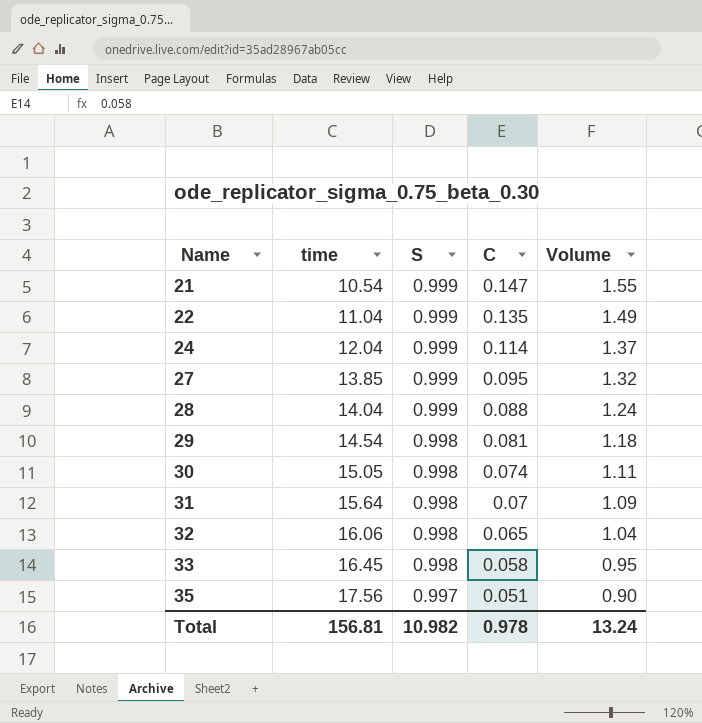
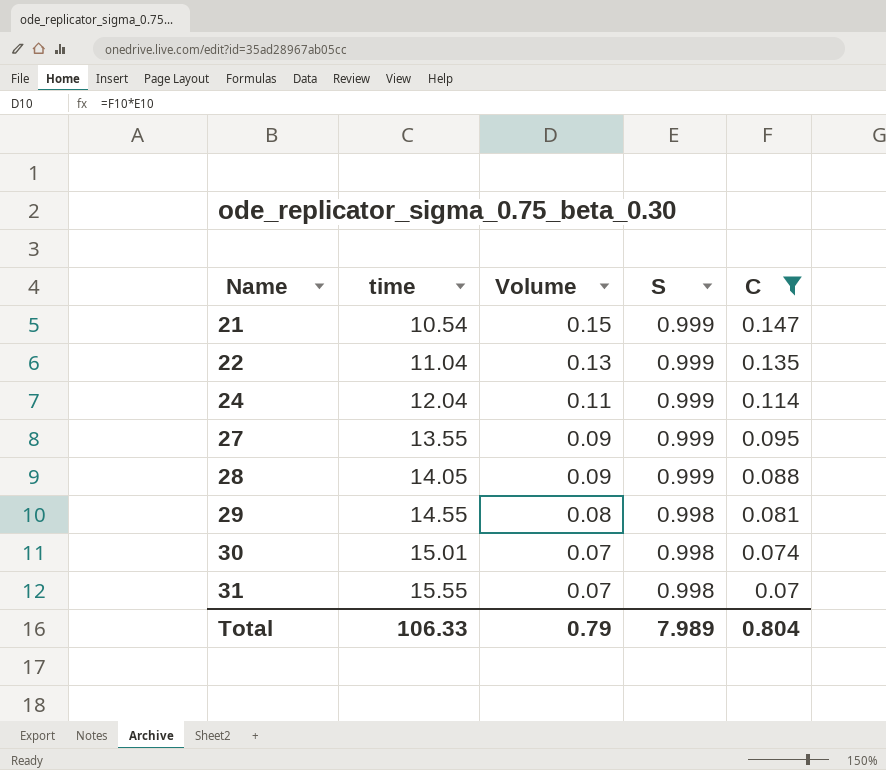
filter: none -> C >= 0.07
column Volume | formula: [time] * [C] -> [S] * [C]
column Volume | position: 5 -> 3
27 | time: 13.85 -> 13.55
28 | time: 14.04 -> 14.05
29 | time: 14.54 -> 14.55
30 | time: 15.05 -> 15.01
31 | time: 15.64 -> 15.55
Total | time: 156.81 -> 106.33
Total | Volume: 13.24 -> 0.79
Total | S: 10.982 -> 7.989
Total | C: 0.978 -> 0.804

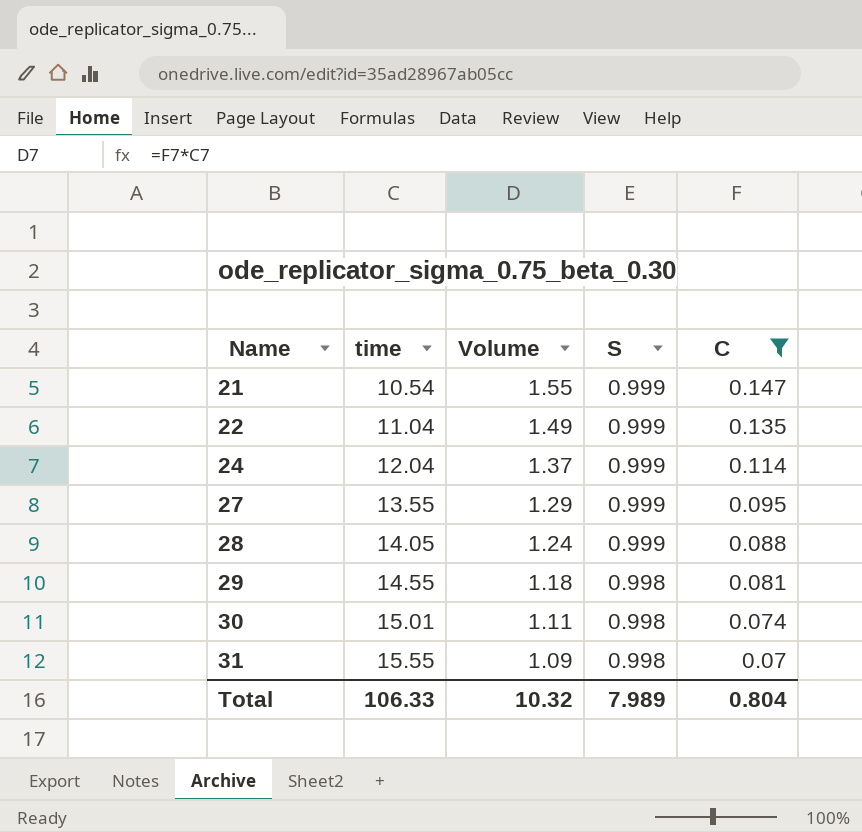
column Volume | formula: [S] * [C] -> [time] * [C]
Total | Volume: 0.79 -> 10.32

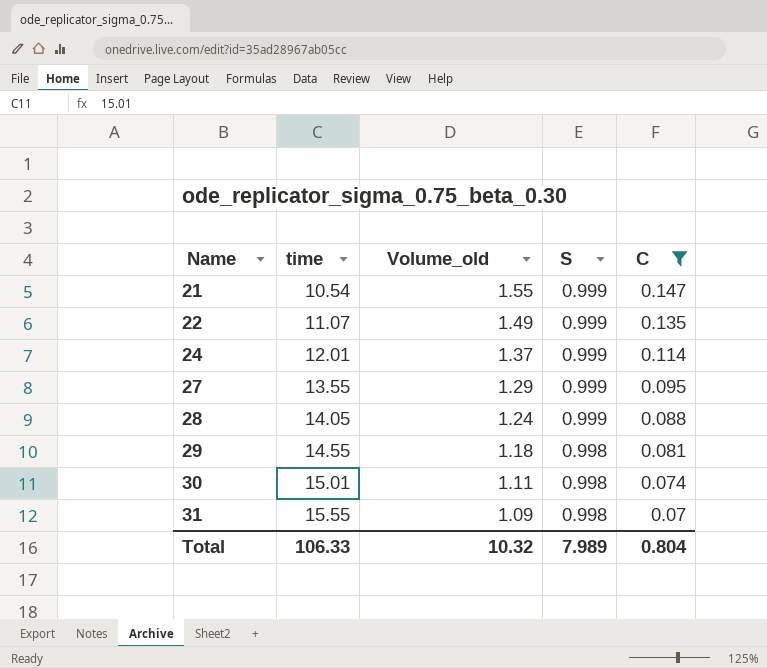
column name: Volume -> Volume_old
22 | time: 11.04 -> 11.07
24 | time: 12.04 -> 12.01

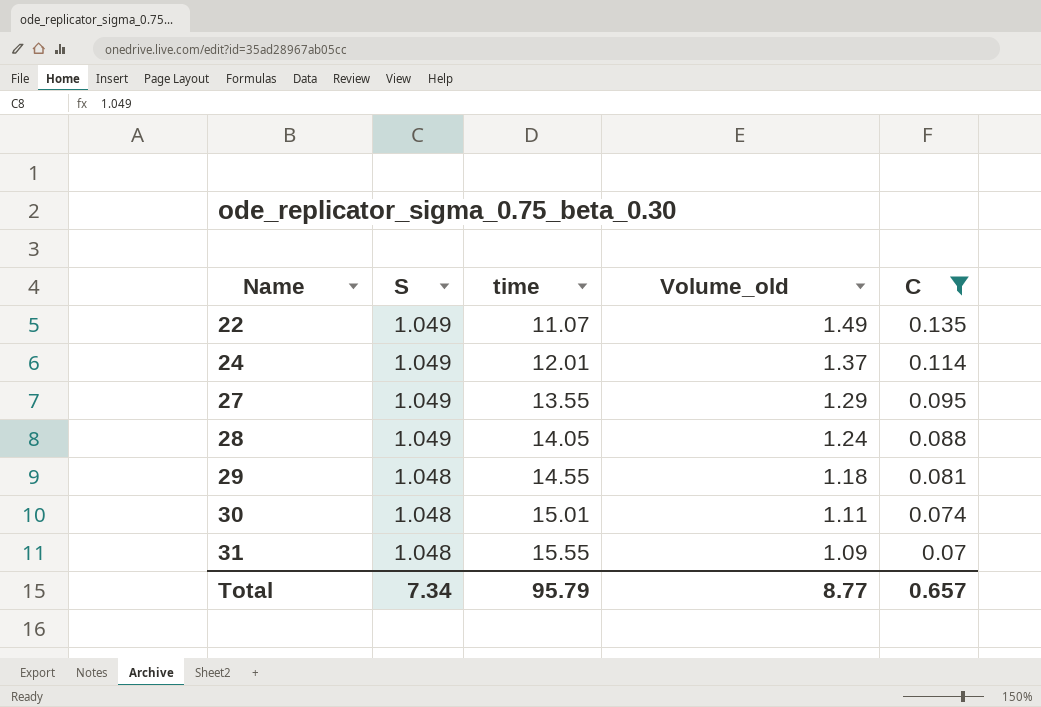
column S | position: 4 -> 2
row 21: 10.54 | 1.55 | 0.999 | 0.147 -> none
22 | S: 0.999 -> 1.049
24 | S: 0.999 -> 1.049
27 | S: 0.999 -> 1.049
28 | S: 0.999 -> 1.049
29 | S: 0.998 -> 1.048
30 | S: 0.998 -> 1.048
31 | S: 0.998 -> 1.048
Total | S: 7.989 -> 7.34
Total | time: 106.33 -> 95.79
Total | Volume_old: 10.32 -> 8.77
Total | C: 0.804 -> 0.657

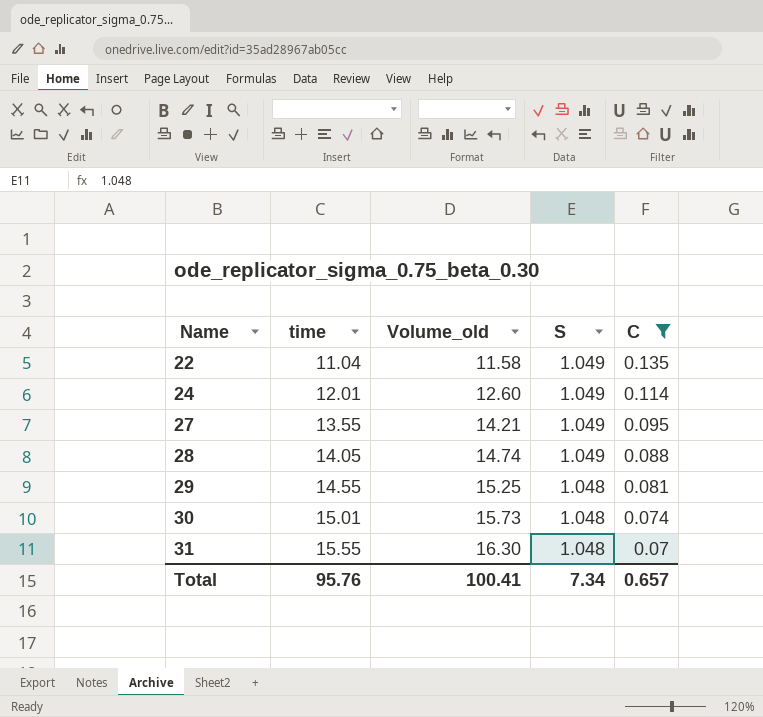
column Volume_old | formula: [time] * [C] -> [time] * [S]
column S | position: 2 -> 4
22 | time: 11.07 -> 11.04
Total | time: 95.79 -> 95.76
Total | Volume_old: 8.77 -> 100.41

